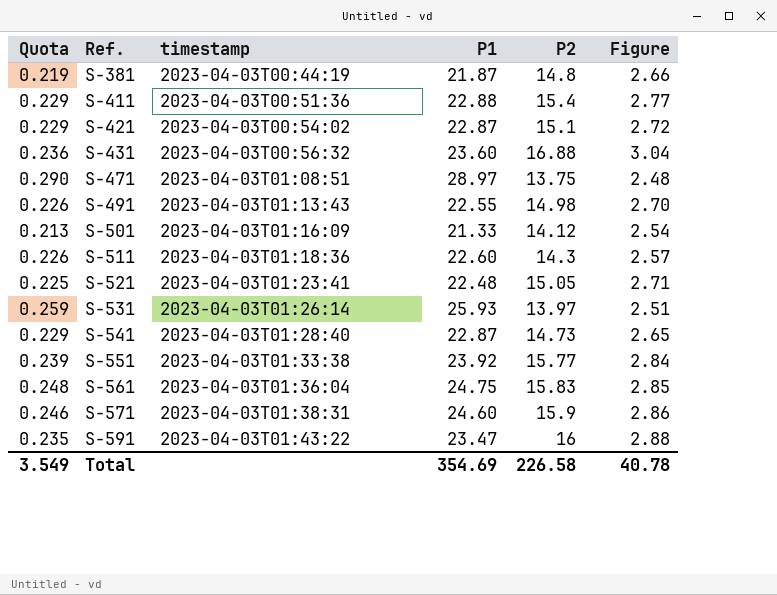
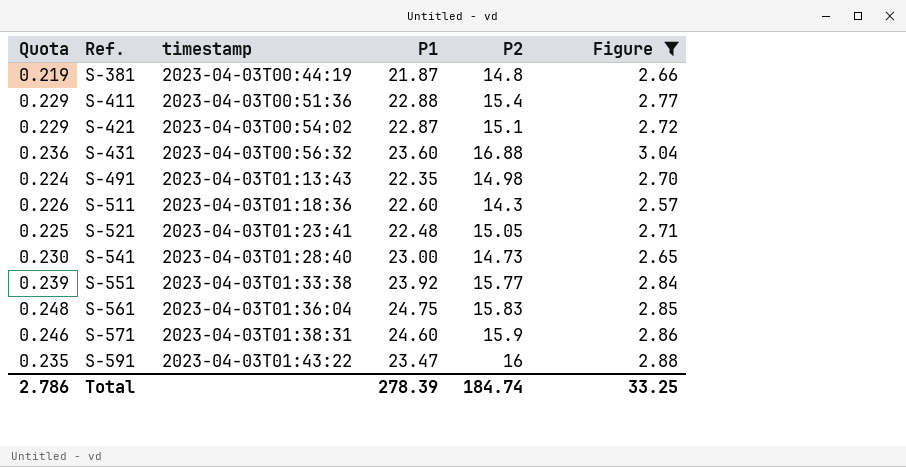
filter: none -> Figure >= 2.57
S-491 | Quota: 0.226 -> 0.224
S-491 | P1: 22.55 -> 22.35
S-541 | Quota: 0.229 -> 0.230
S-541 | P1: 22.87 -> 23.00
Total | Quota: 3.549 -> 2.786
Total | P1: 354.69 -> 278.39
Total | P2: 226.58 -> 184.74
Total | Figure: 40.78 -> 33.25

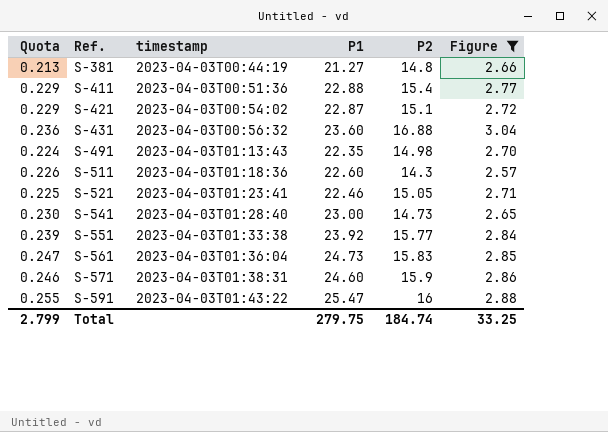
S-381 | Quota: 0.219 -> 0.213
S-381 | P1: 21.87 -> 21.27
S-521 | P1: 22.48 -> 22.46
S-561 | Quota: 0.248 -> 0.247
S-561 | P1: 24.75 -> 24.73
S-591 | Quota: 0.235 -> 0.255
S-591 | P1: 23.47 -> 25.47
Total | Quota: 2.786 -> 2.799
Total | P1: 278.39 -> 279.75

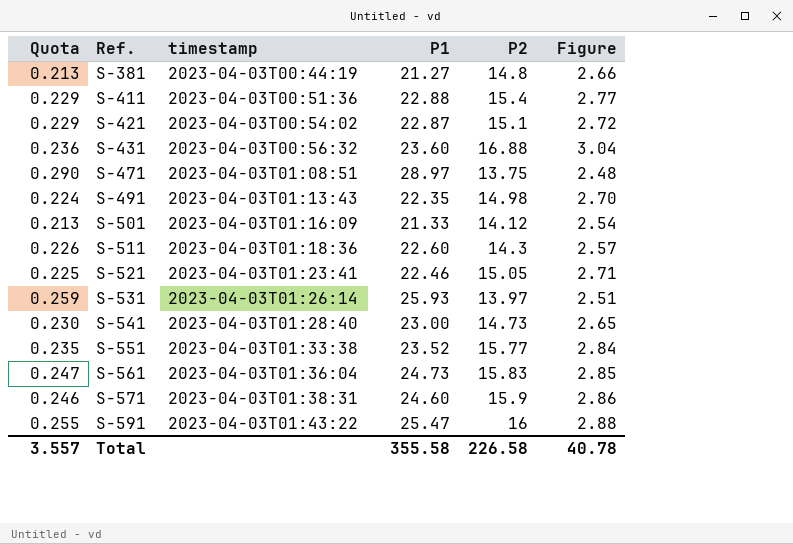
filter: Figure >= 2.57 -> none
S-551 | Quota: 0.239 -> 0.235
S-551 | P1: 23.92 -> 23.52
Total | Quota: 2.799 -> 3.557
Total | P1: 279.75 -> 355.58
Total | P2: 184.74 -> 226.58
Total | Figure: 33.25 -> 40.78

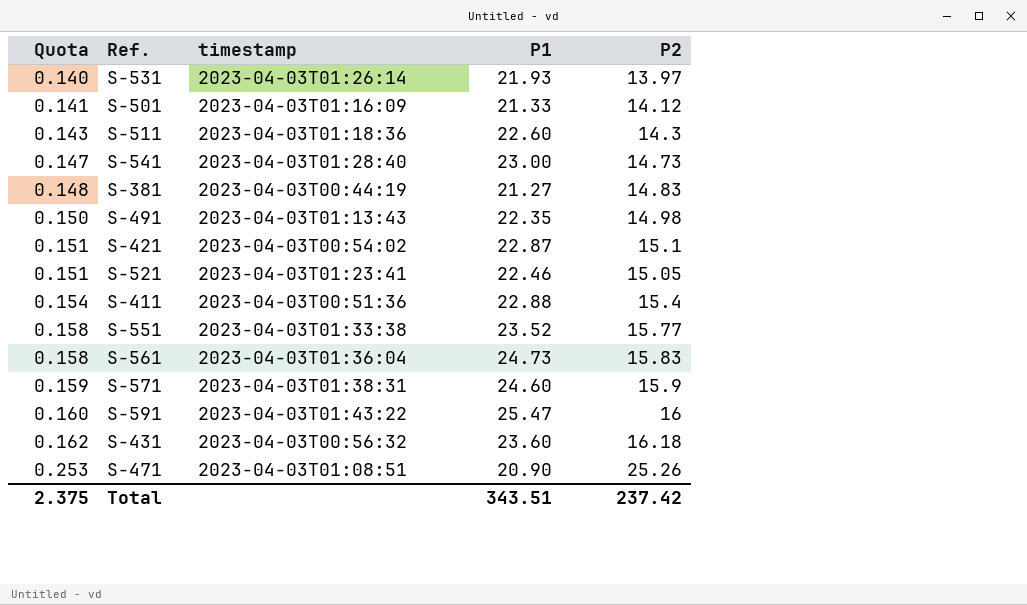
row order: Ref. ascending -> Quota ascending
column Figure | formula: [P2] * 0.18 -> none
column Quota | formula: [P1] * 0.01 -> [P2] * 0.01
S-531 | P1: 25.93 -> 21.93
S-381 | P2: 14.8 -> 14.83
S-431 | P2: 16.88 -> 16.18
S-471 | P1: 28.97 -> 20.90
S-471 | P2: 13.75 -> 25.26
Total | Quota: 3.557 -> 2.375
Total | P1: 355.58 -> 343.51
Total | P2: 226.58 -> 237.42

